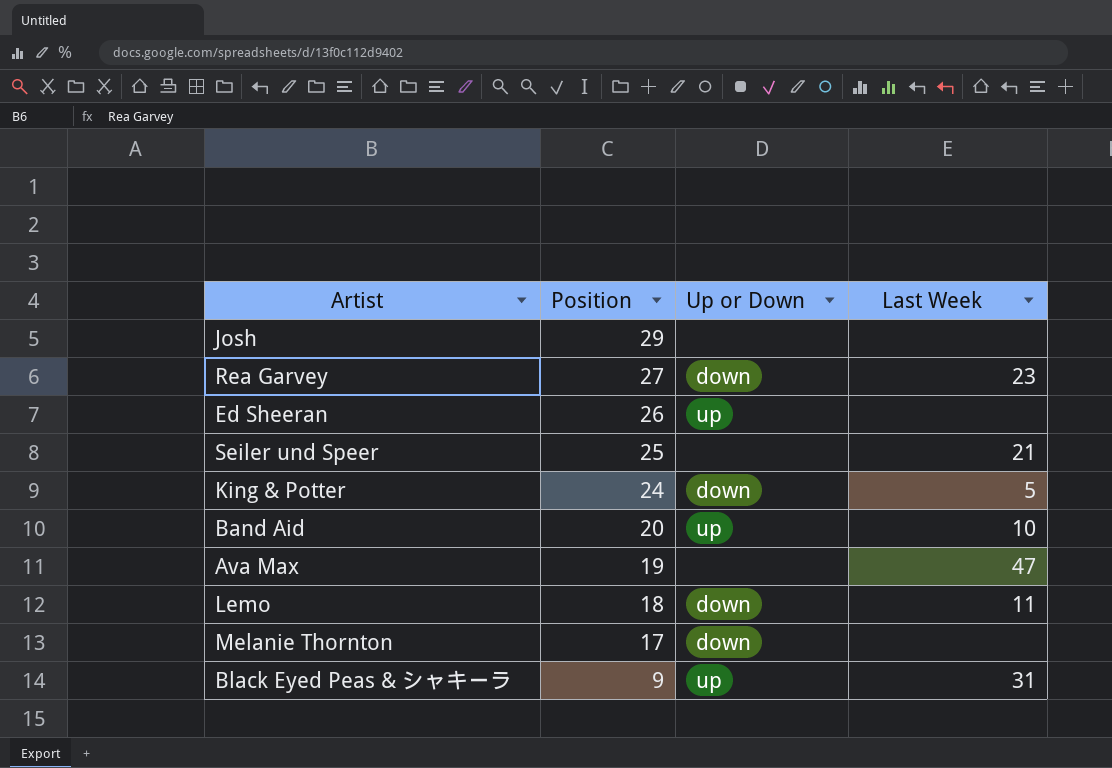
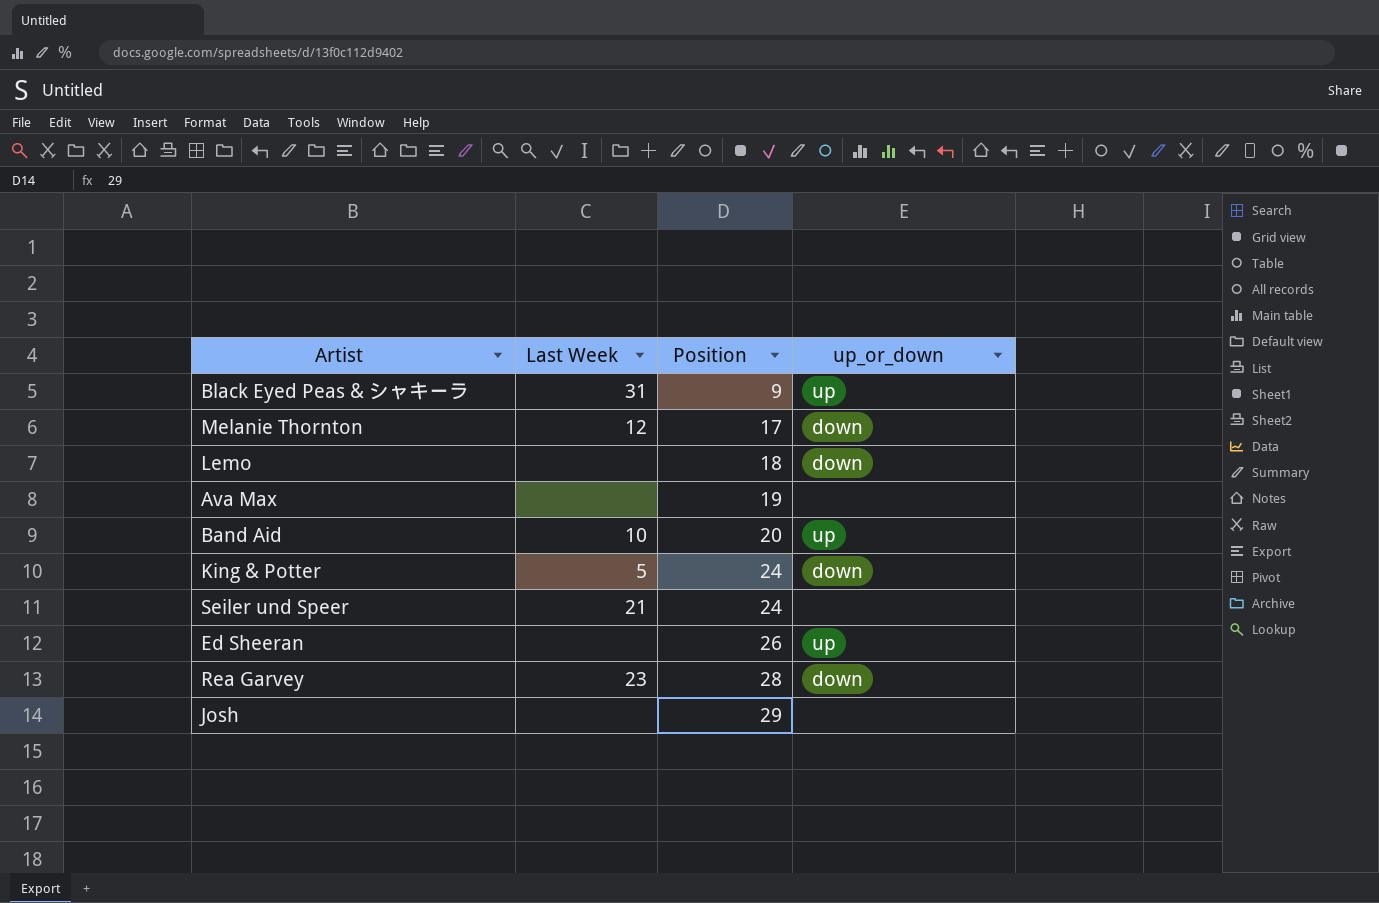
row order: Position descending -> Position ascending
column Last Week | position: 4 -> 2
column name: Up or Down -> up_or_down
Melanie Thornton | Last Week: none -> 12
Lemo | Last Week: 11 -> none
Ava Max | Last Week: 47 -> none
Seiler und Speer | Position: 25 -> 24
Rea Garvey | Position: 27 -> 28

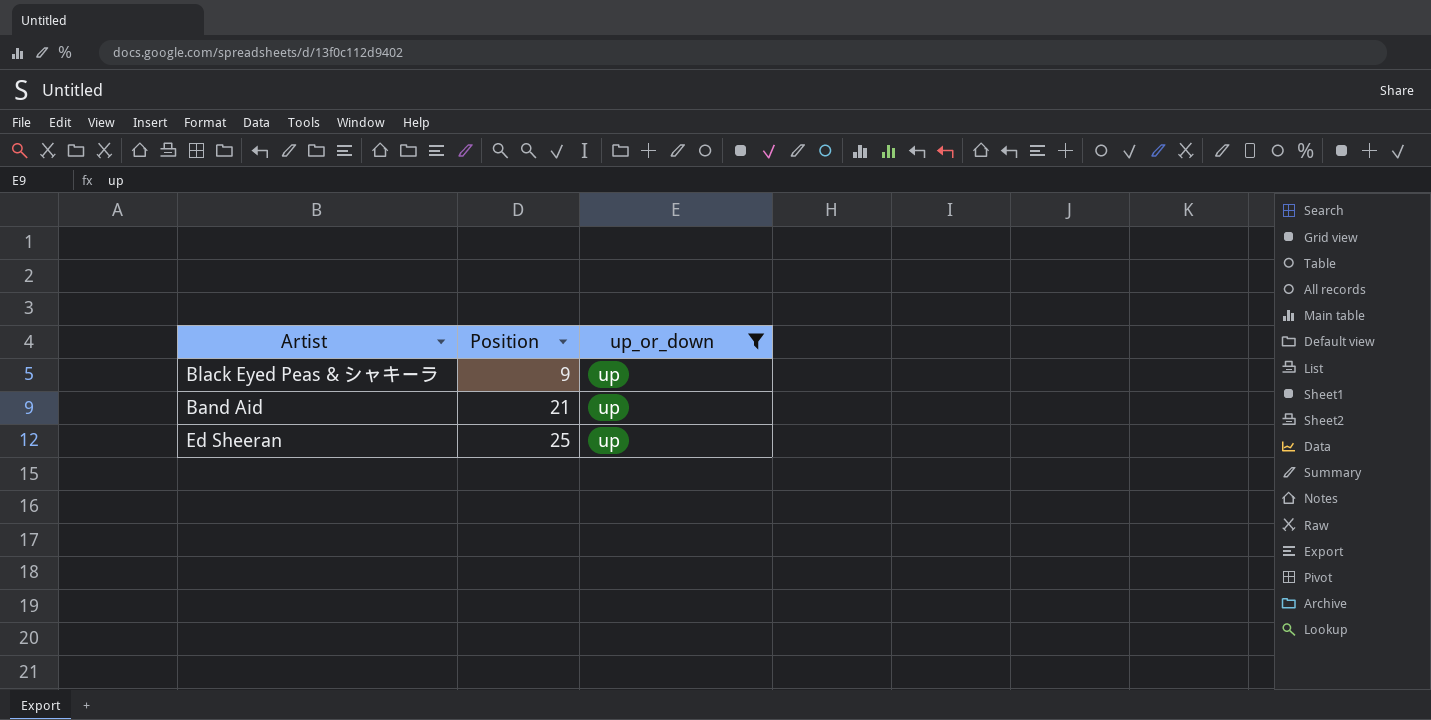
filter: none -> up_or_down = up
column Last Week | position: 2 -> none
Band Aid | Position: 20 -> 21
Ed Sheeran | Position: 26 -> 25

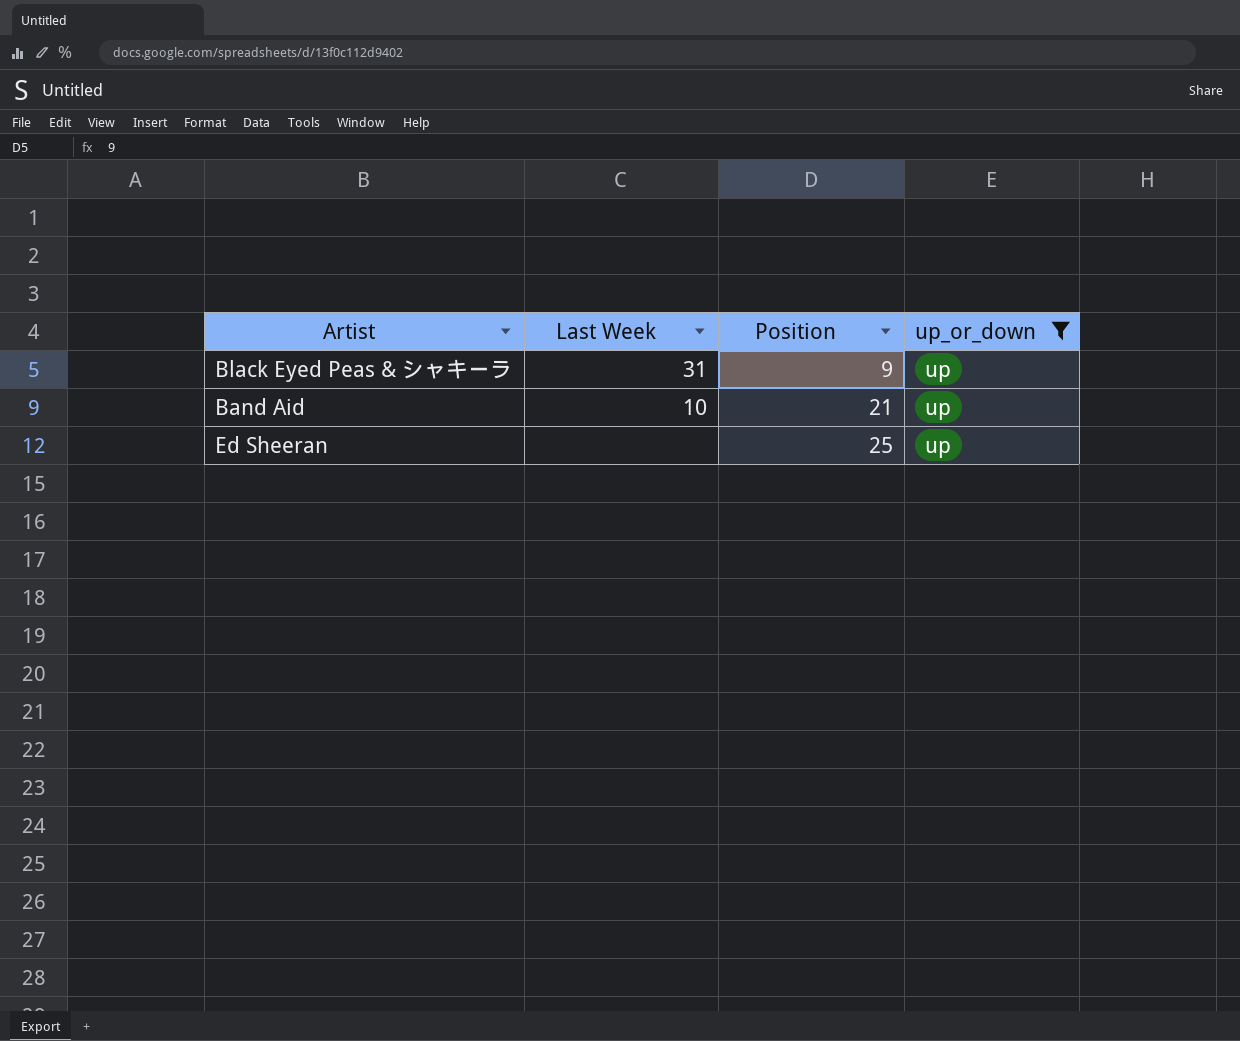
column Last Week | position: none -> 2

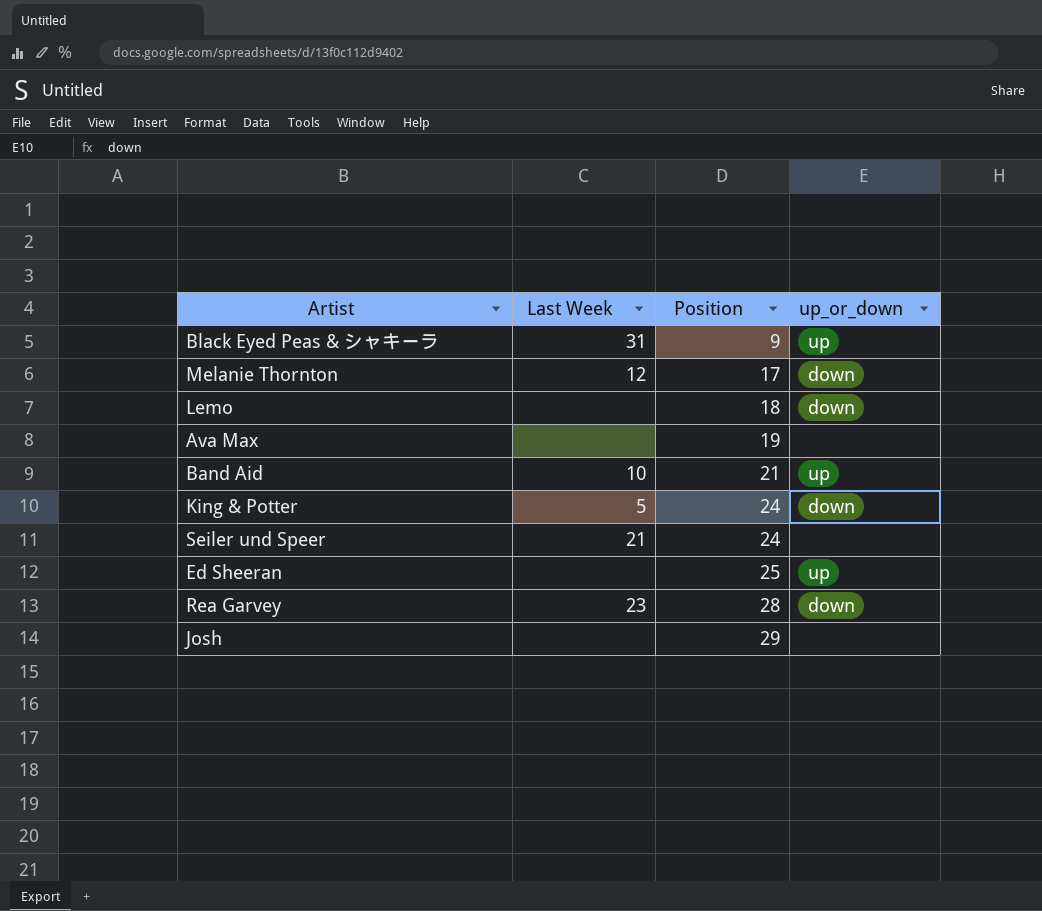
filter: up_or_down = up -> none

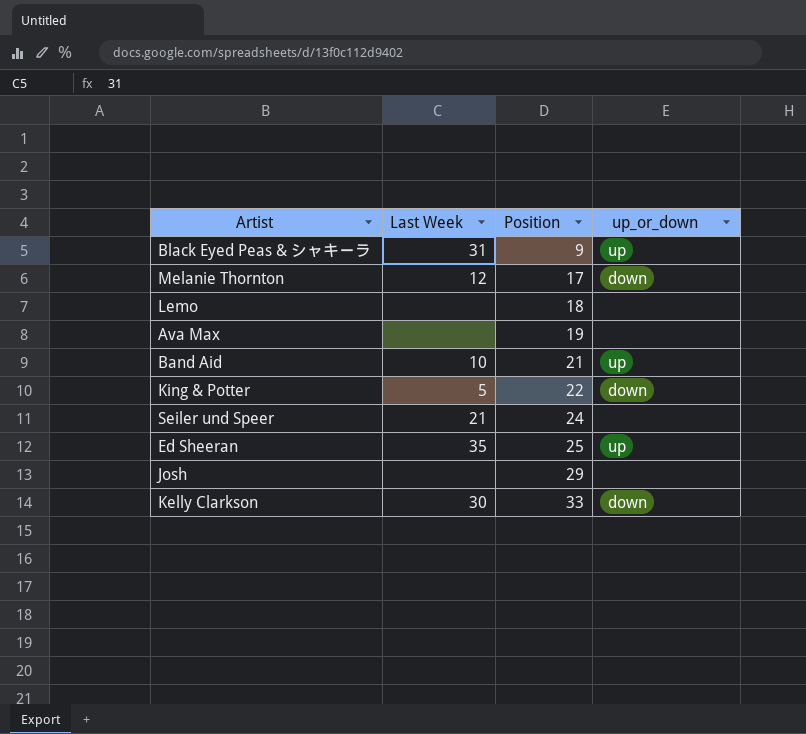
row Rea Garvey: 23 | 28 | down -> none
Lemo | up_or_down: down -> none
King & Potter | Position: 24 -> 22
Ed Sheeran | Last Week: none -> 35
row Kelly Clarkson: none -> 30 | 33 | down

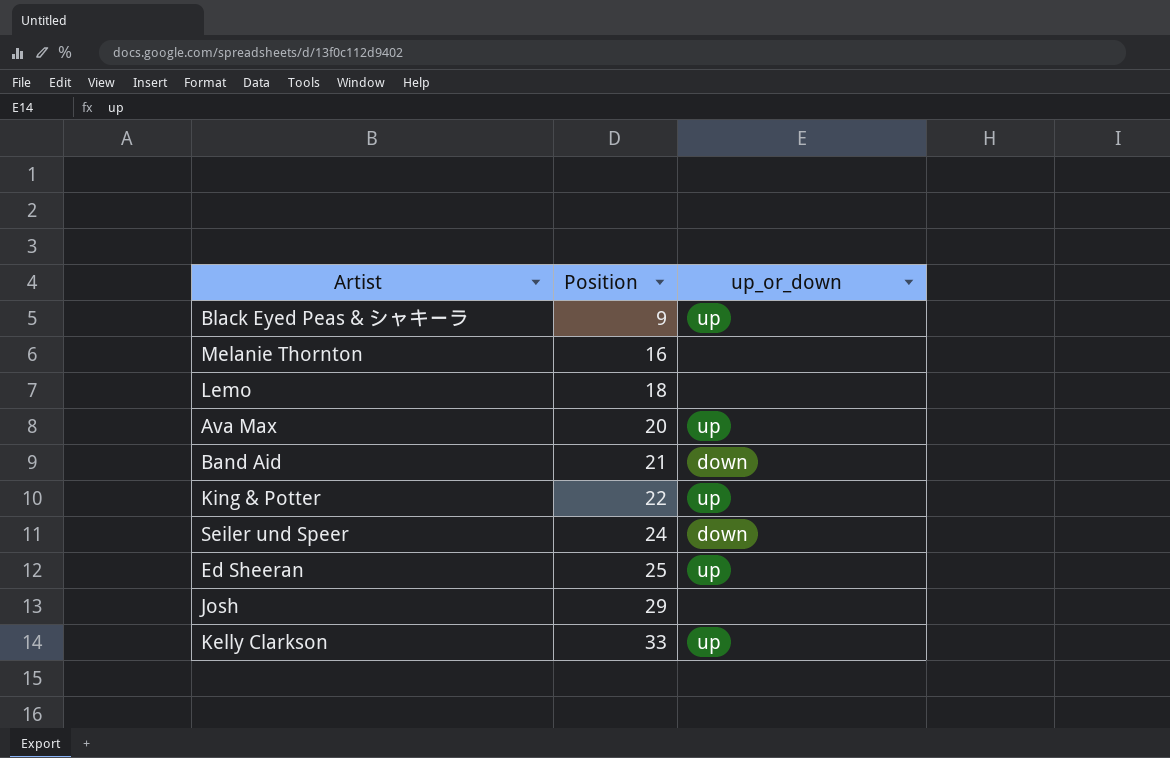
column Last Week | position: 2 -> none
Melanie Thornton | Position: 17 -> 16
Melanie Thornton | up_or_down: down -> none
Ava Max | Position: 19 -> 20
Ava Max | up_or_down: none -> up
Band Aid | up_or_down: up -> down
King & Potter | up_or_down: down -> up
Seiler und Speer | up_or_down: none -> down
Kelly Clarkson | up_or_down: down -> up

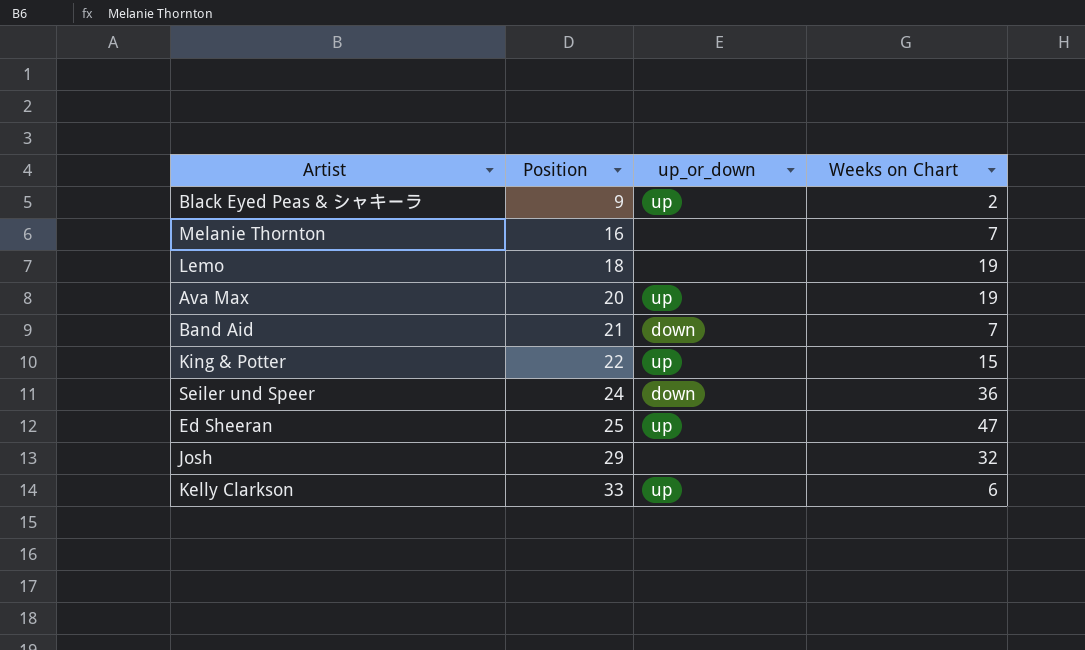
column Weeks on Chart | position: none -> 4

